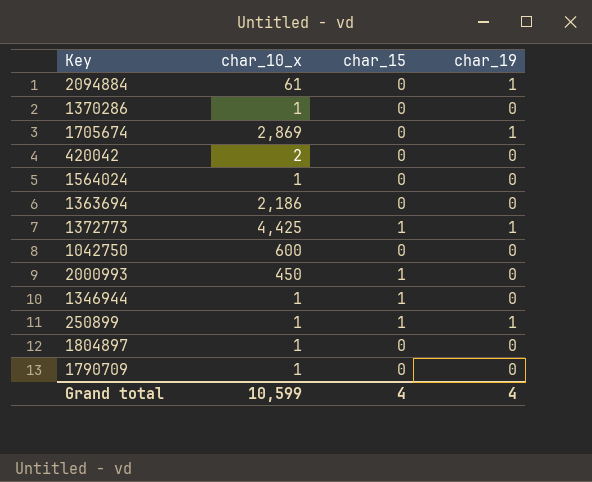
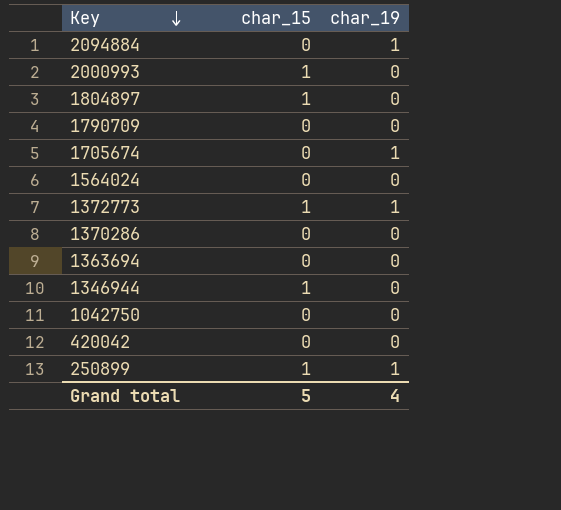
row order: none -> Key descending
column char_10_x | position: 2 -> none
1804897 | char_15: 0 -> 1
Grand total | char_15: 4 -> 5

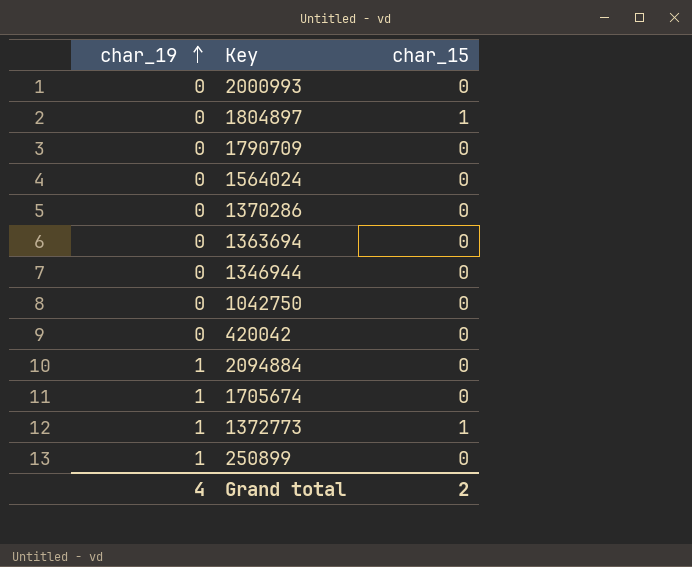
row order: Key descending -> char_19 ascending
column char_19 | position: 3 -> 1
2000993 | char_15: 1 -> 0
1346944 | char_15: 1 -> 0
250899 | char_15: 1 -> 0
Grand total | char_15: 5 -> 2

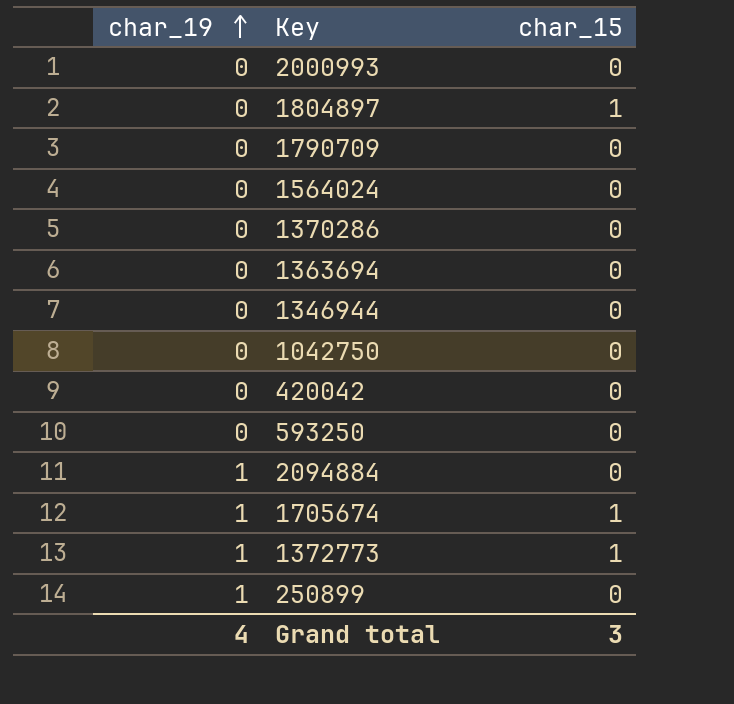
row 593250: none -> 0 | 0
1705674 | char_15: 0 -> 1
Grand total | char_15: 2 -> 3

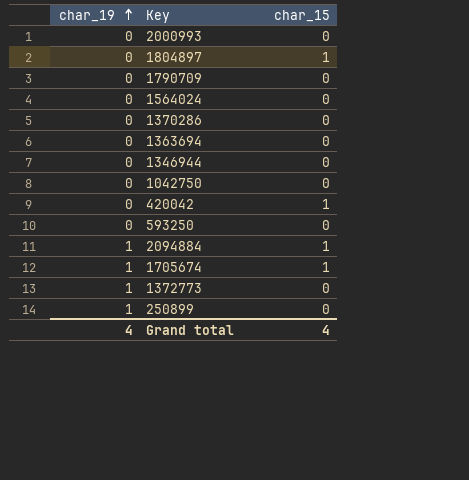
420042 | char_15: 0 -> 1
2094884 | char_15: 0 -> 1
1372773 | char_15: 1 -> 0
Grand total | char_15: 3 -> 4

